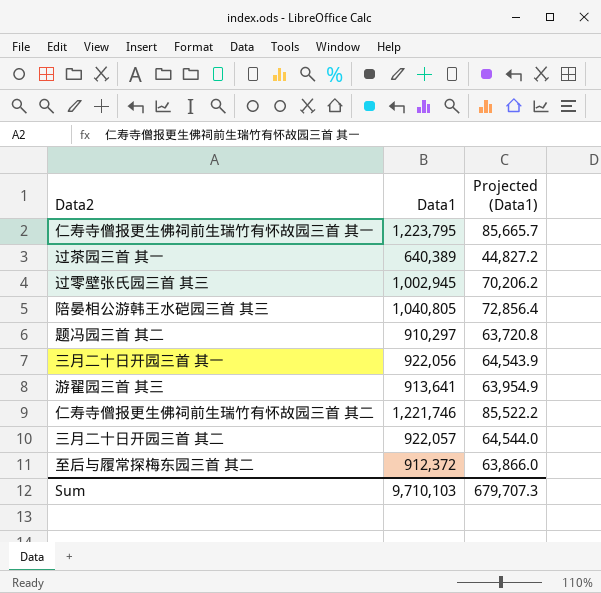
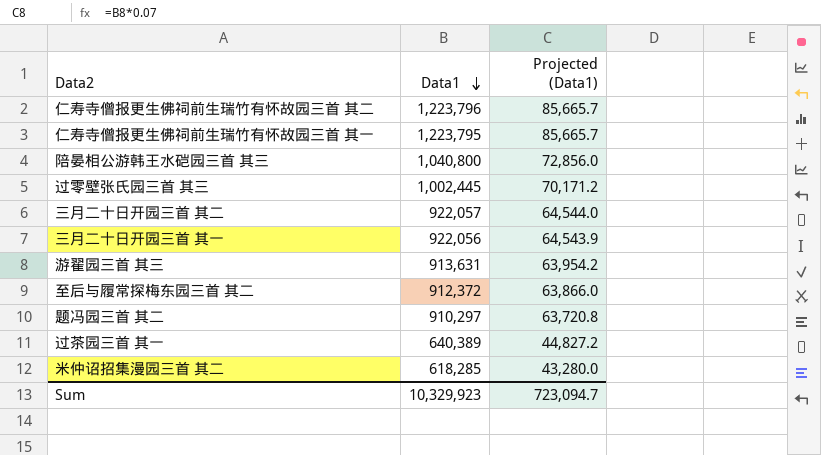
row order: none -> Data1 descending
仁寿寺僧报更生佛祠前生瑞竹有怀故园三首 其二 | Data1: 1,221,746 -> 1,223,796
仁寿寺僧报更生佛祠前生瑞竹有怀故园三首 其二 | Projected (Data1): 85,522.2 -> 85,665.7
陪晏相公游韩王水硙园三首 其三 | Data1: 1,040,805 -> 1,040,800
陪晏相公游韩王水硙园三首 其三 | Projected (Data1): 72,856.4 -> 72,856.0
过零壁张氏园三首 其三 | Data1: 1,002,945 -> 1,002,445
过零壁张氏园三首 其三 | Projected (Data1): 70,206.2 -> 70,171.2
游翟园三首 其三 | Data1: 913,641 -> 913,631
游翟园三首 其三 | Projected (Data1): 63,954.9 -> 63,954.2
row 米仲诏招集漫园三首 其二: none -> 618,285 | 43,280.0
Sum | Data1: 9,710,103 -> 10,329,923
Sum | Projected (Data1): 679,707.3 -> 723,094.7

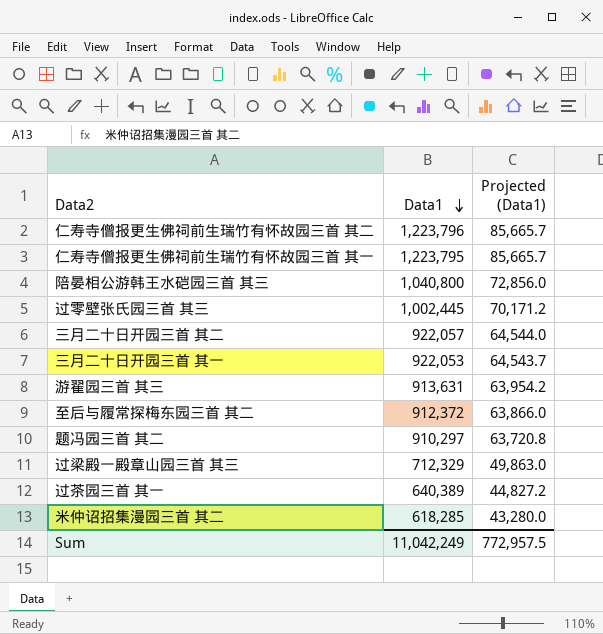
三月二十日开园三首 其一 | Data1: 922,056 -> 922,053
三月二十日开园三首 其一 | Projected (Data1): 64,543.9 -> 64,543.7
row 过梁殿一殿章山园三首 其三: none -> 712,329 | 49,863.0
Sum | Data1: 10,329,923 -> 11,042,249
Sum | Projected (Data1): 723,094.7 -> 772,957.5

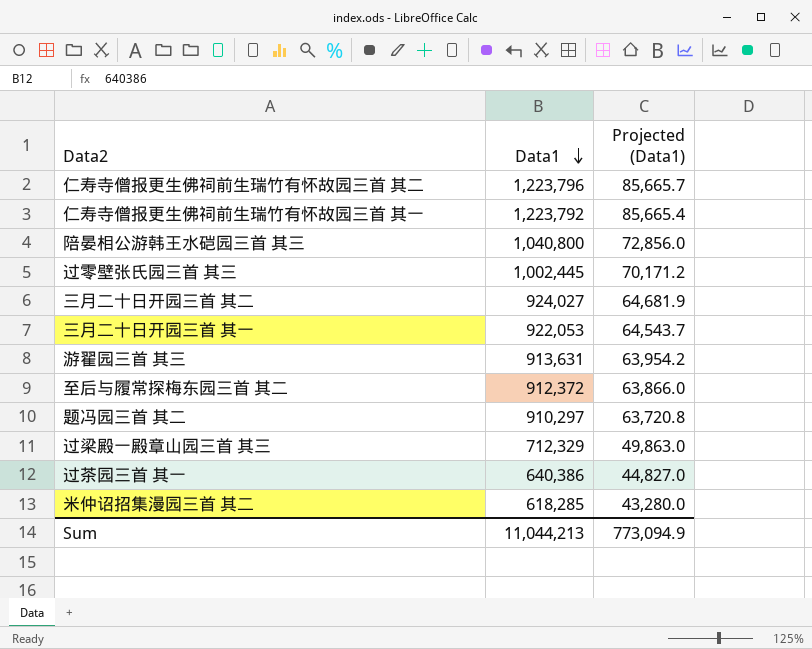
仁寿寺僧报更生佛祠前生瑞竹有怀故园三首 其一 | Data1: 1,223,795 -> 1,223,792
仁寿寺僧报更生佛祠前生瑞竹有怀故园三首 其一 | Projected (Data1): 85,665.7 -> 85,665.4
三月二十日开园三首 其二 | Data1: 922,057 -> 924,027
三月二十日开园三首 其二 | Projected (Data1): 64,544.0 -> 64,681.9
过茶园三首 其一 | Data1: 640,389 -> 640,386
过茶园三首 其一 | Projected (Data1): 44,827.2 -> 44,827.0
Sum | Data1: 11,042,249 -> 11,044,213
Sum | Projected (Data1): 772,957.5 -> 773,094.9

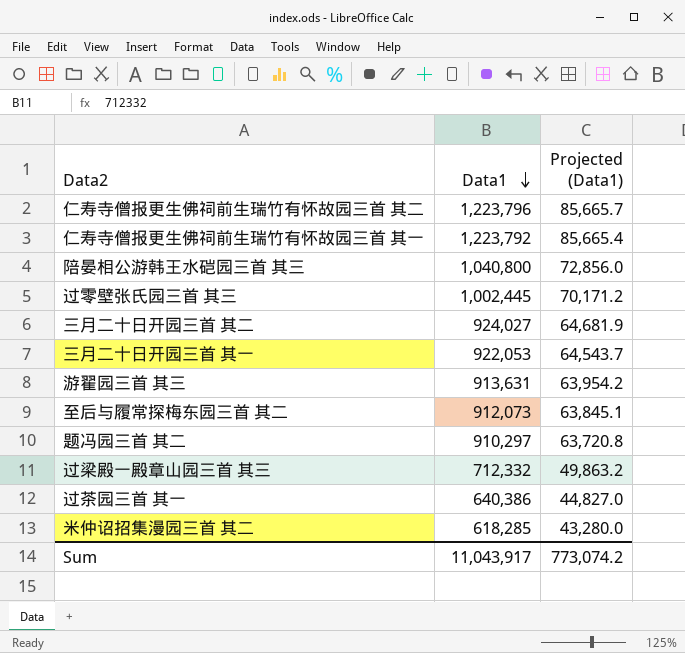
至后与履常探梅东园三首 其二 | Data1: 912,372 -> 912,073
至后与履常探梅东园三首 其二 | Projected (Data1): 63,866.0 -> 63,845.1
过梁殿一殿章山园三首 其三 | Data1: 712,329 -> 712,332
过梁殿一殿章山园三首 其三 | Projected (Data1): 49,863.0 -> 49,863.2
Sum | Data1: 11,044,213 -> 11,043,917
Sum | Projected (Data1): 773,094.9 -> 773,074.2

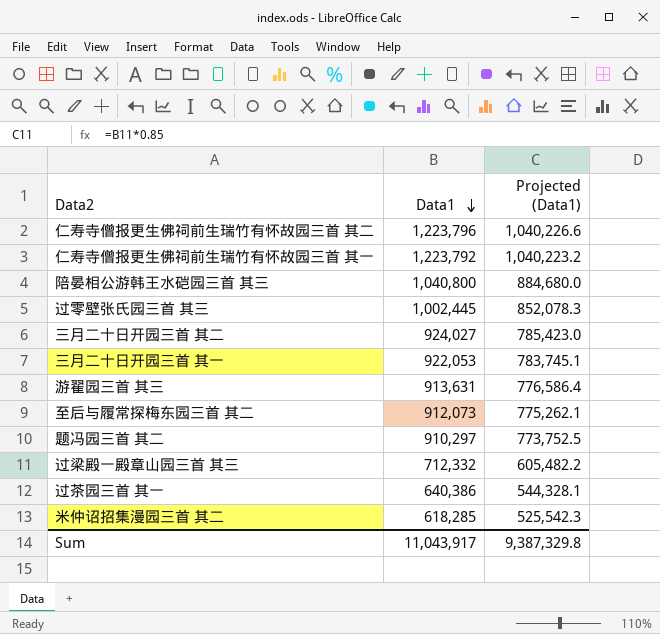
column Projected (Data1) | formula: [Data1] * 0.07 -> [Data1] * 0.85
Sum | Projected (Data1): 773,074.2 -> 9,387,329.8

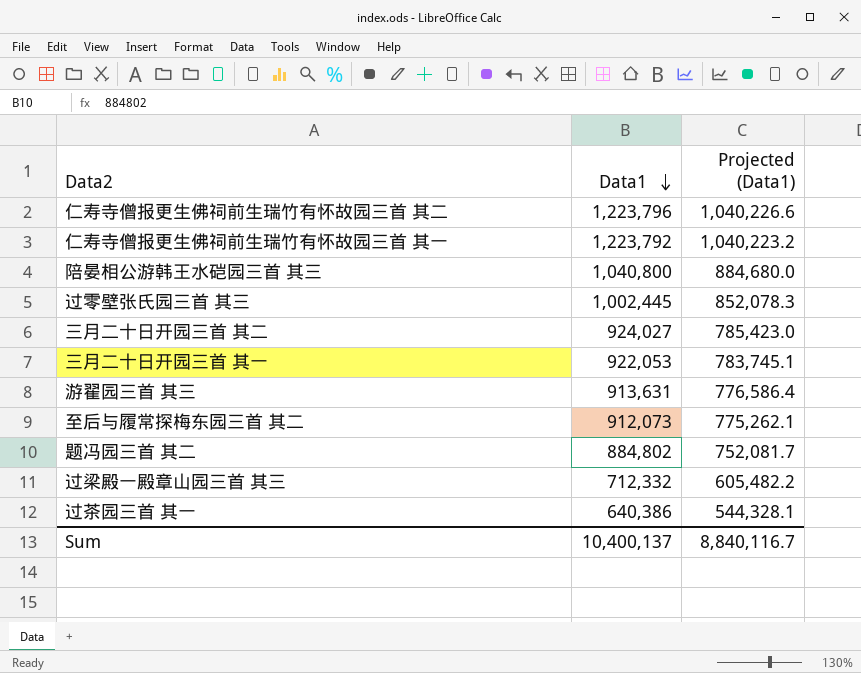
row 米仲诏招集漫园三首 其二: 618,285 | 525,542.3 -> none
题冯园三首 其二 | Data1: 910,297 -> 884,802
题冯园三首 其二 | Projected (Data1): 773,752.5 -> 752,081.7
Sum | Data1: 11,043,917 -> 10,400,137
Sum | Projected (Data1): 9,387,329.8 -> 8,840,116.7

